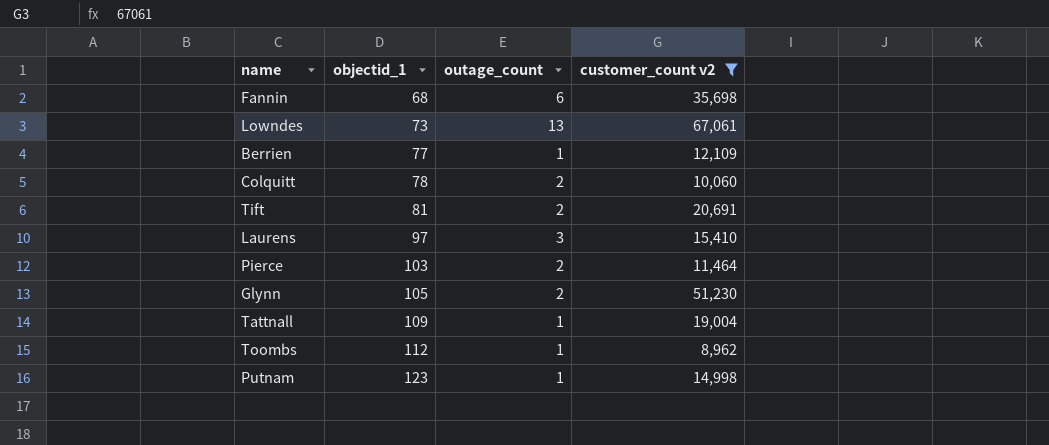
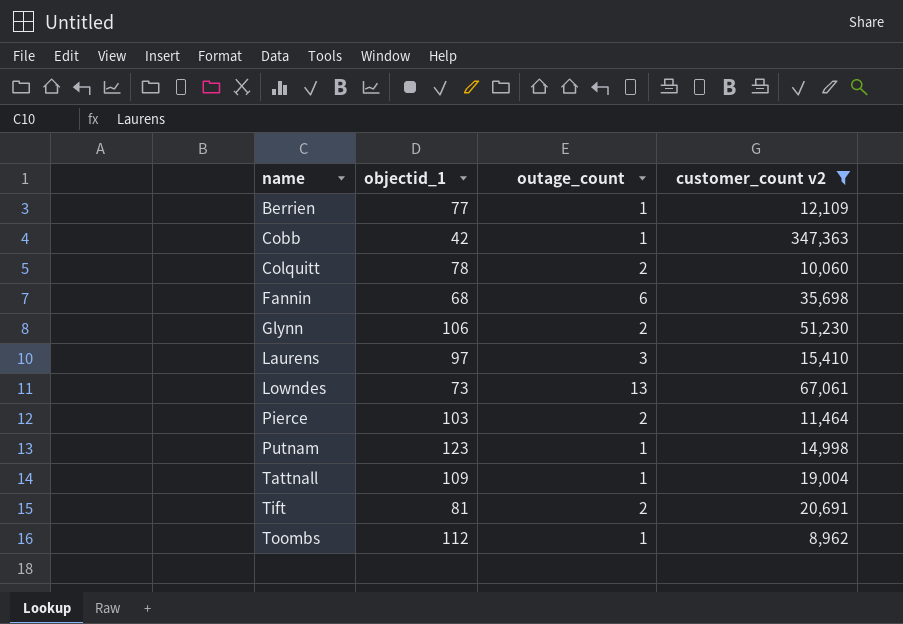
row order: objectid_1 ascending -> name ascending
row Cobb: none -> 42 | 1 | 347,363
Glynn | objectid_1: 105 -> 106

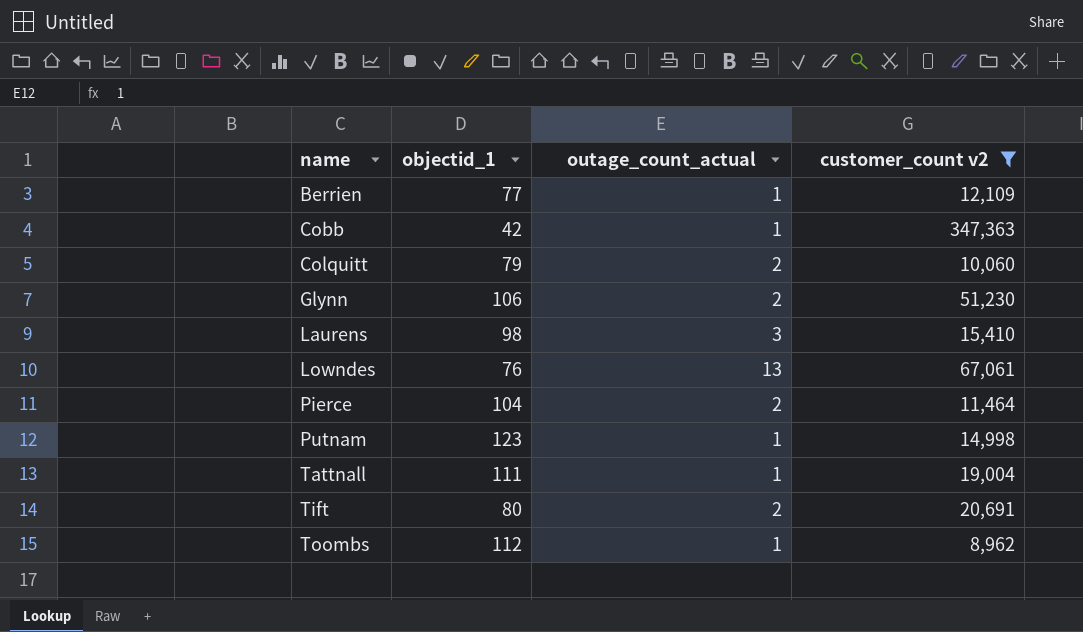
column name: outage_count -> outage_count_actual
row Fannin: 68 | 6 | 35,698 -> none
Colquitt | objectid_1: 78 -> 79
Laurens | objectid_1: 97 -> 98
Lowndes | objectid_1: 73 -> 76
Pierce | objectid_1: 103 -> 104
Tattnall | objectid_1: 109 -> 111
Tift | objectid_1: 81 -> 80

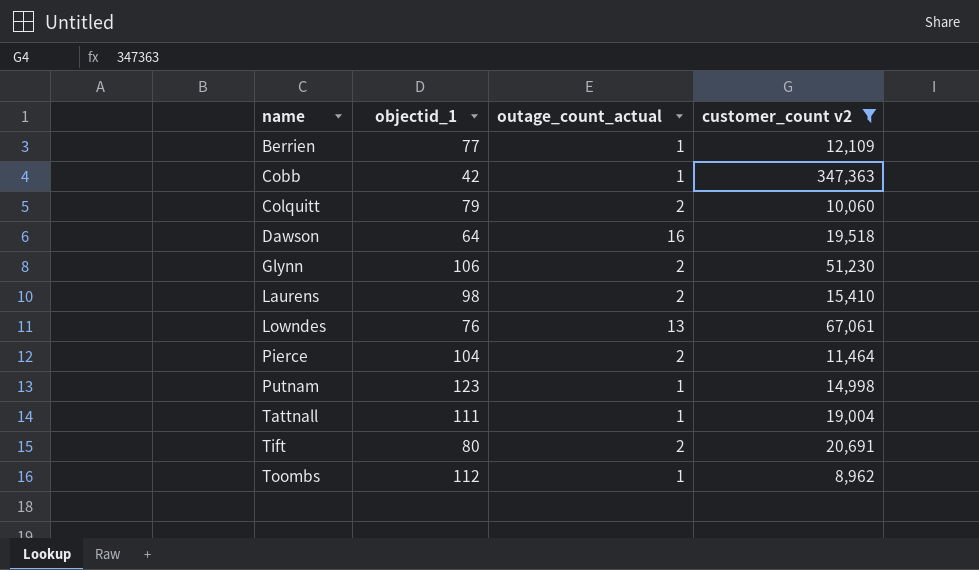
row Dawson: none -> 64 | 16 | 19,518
Laurens | outage_count_actual: 3 -> 2

